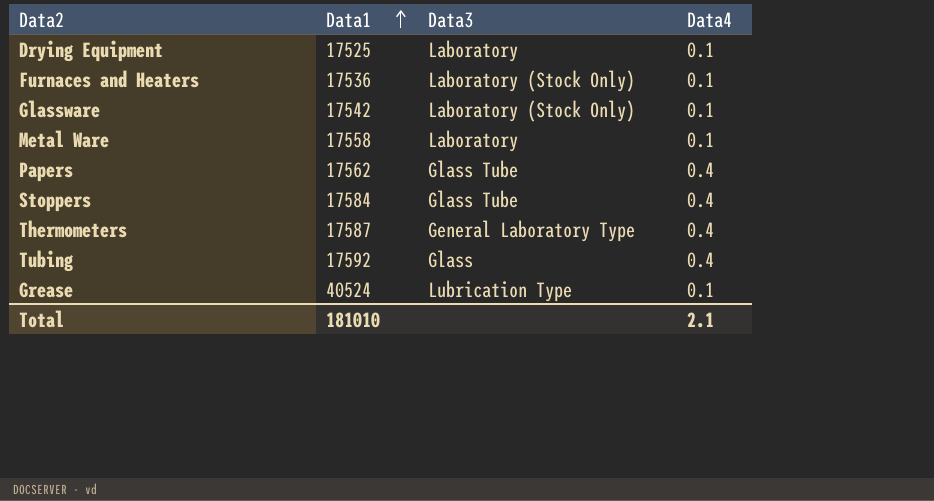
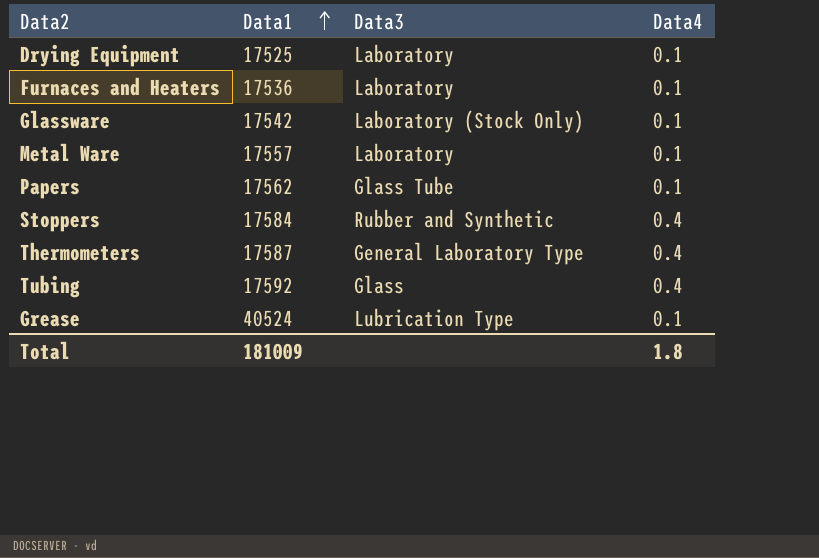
Furnaces and Heaters | Data3: Laboratory (Stock Only) -> Laboratory
Metal Ware | Data1: 17558 -> 17557
Papers | Data4: 0.4 -> 0.1
Stoppers | Data3: Glass Tube -> Rubber and Synthetic
Total | Data1: 181010 -> 181009
Total | Data4: 2.1 -> 1.8

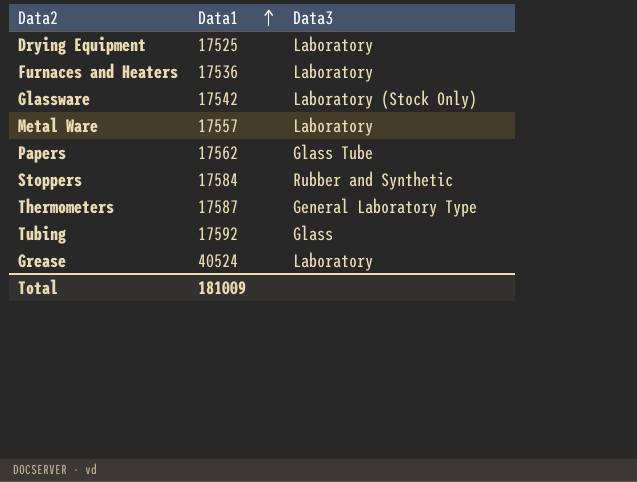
column Data4 | position: 4 -> none
Grease | Data3: Lubrication Type -> Laboratory

